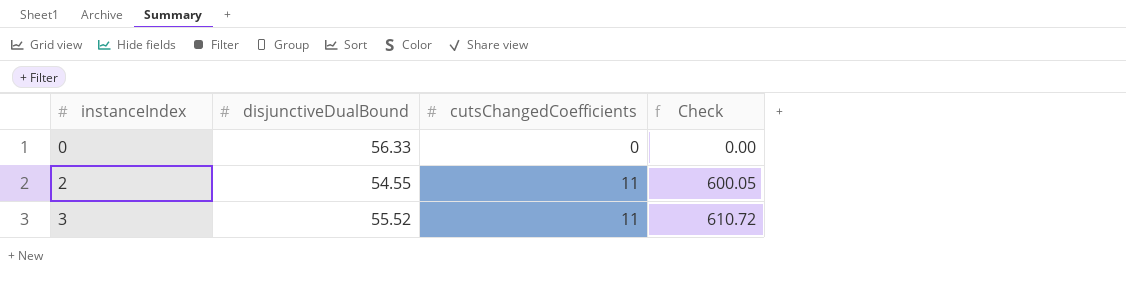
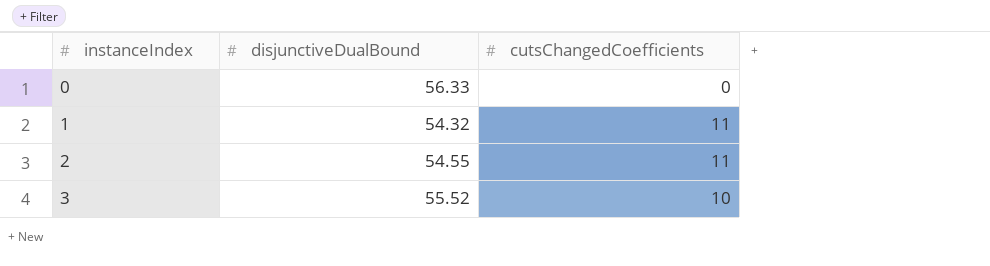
column Check | formula: [disjunctiveDualBound] * [cutsChangedCoefficients] -> none
row 1: none -> 54.32 | 11
3 | cutsChangedCoefficients: 11 -> 10

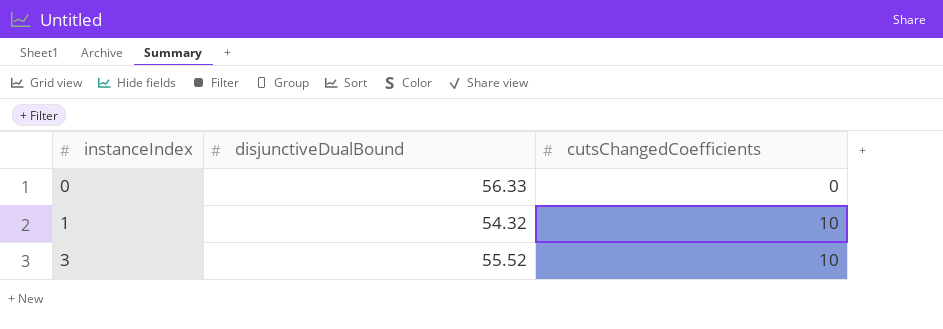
row 2: 54.55 | 11 -> none
1 | cutsChangedCoefficients: 11 -> 10

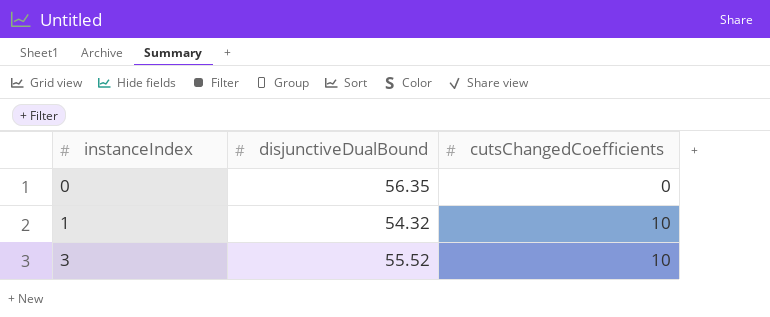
0 | disjunctiveDualBound: 56.33 -> 56.35

